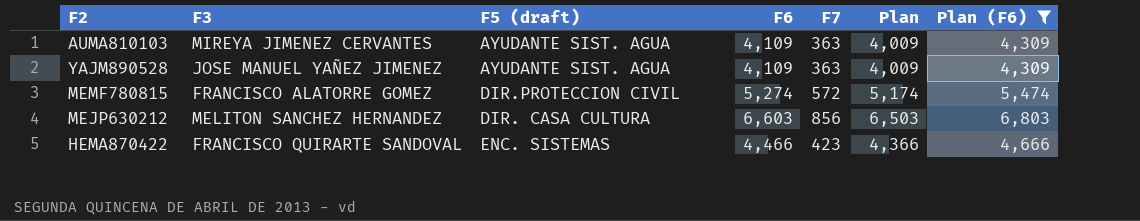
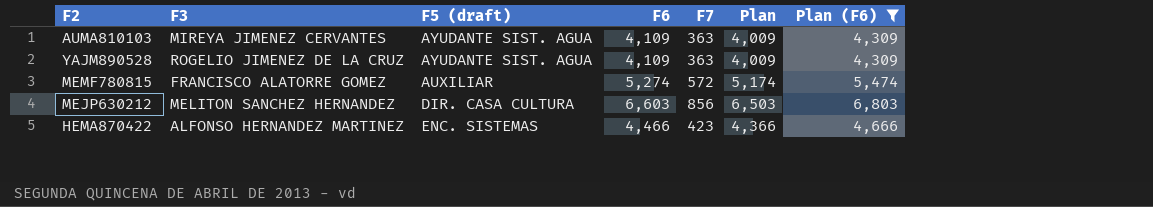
YAJM890528 | F3: JOSE MANUEL YAÑEZ JIMENEZ -> ROGELIO JIMENEZ DE LA CRUZ
MEMF780815 | F5 (draft): DIR.PROTECCION CIVIL -> AUXILIAR
HEMA870422 | F3: FRANCISCO QUIRARTE SANDOVAL -> ALFONSO HERNANDEZ MARTINEZ

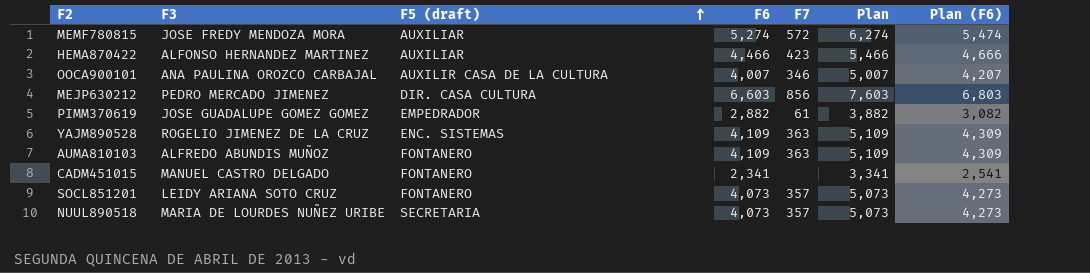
filter: Plan (F6) >= 4,309 -> none
row order: none -> F5 (draft) ascending
column Plan | formula: [F6] - 100 -> [F6] + 1000
MEMF780815 | F3: FRANCISCO ALATORRE GOMEZ -> JOSE FREDY MENDOZA MORA
HEMA870422 | F5 (draft): ENC. SISTEMAS -> AUXILIAR
MEJP630212 | F3: MELITON SANCHEZ HERNANDEZ -> PEDRO MERCADO JIMENEZ
YAJM890528 | F5 (draft): AYUDANTE SIST. AGUA -> ENC. SISTEMAS
AUMA810103 | F3: MIREYA JIMENEZ CERVANTES -> ALFREDO ABUNDIS MUÑOZ
AUMA810103 | F5 (draft): AYUDANTE SIST. AGUA -> FONTANERO

